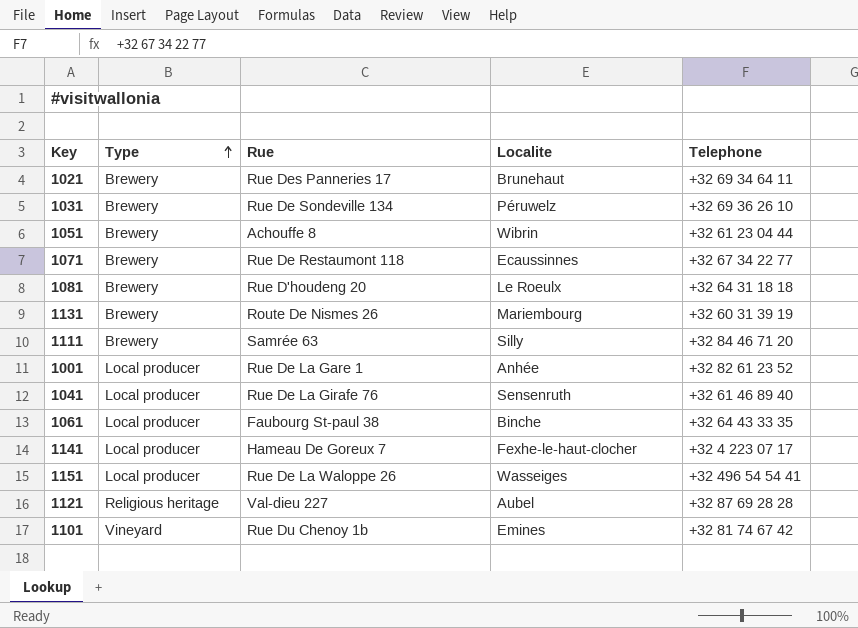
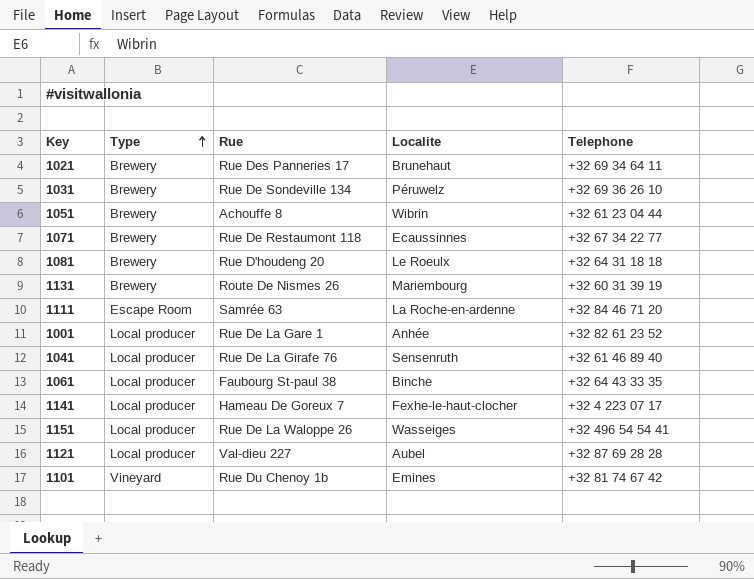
1111 | Type: Brewery -> Escape Room
1111 | Localite: Silly -> La Roche-en-ardenne
1121 | Type: Religious heritage -> Local producer

